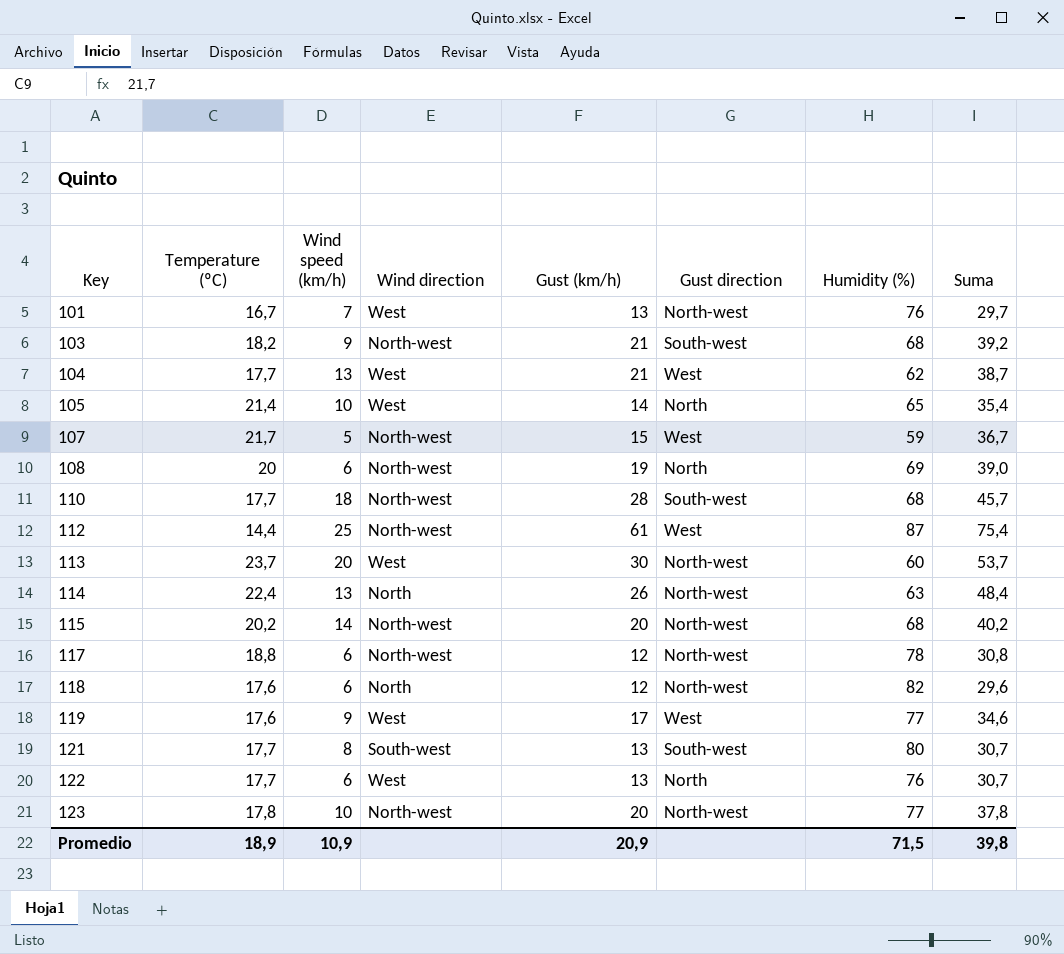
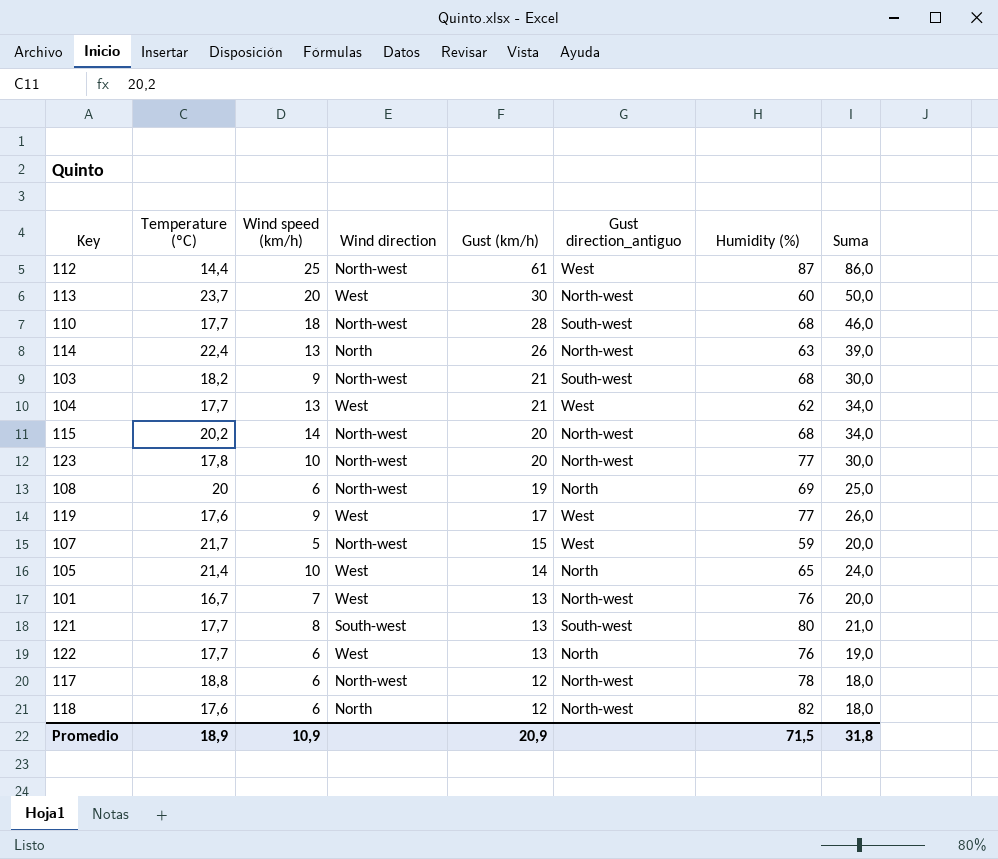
row order: Key ascending -> Gust (km/h) descending
column name: Gust direction -> Gust direction_antiguo
column Suma | formula: [Temperature (ºC)] + [Gust (km/h)] -> [Wind speed (km/h)] + [Gust (km/h)]
Promedio | Suma: 39,8 -> 31,8

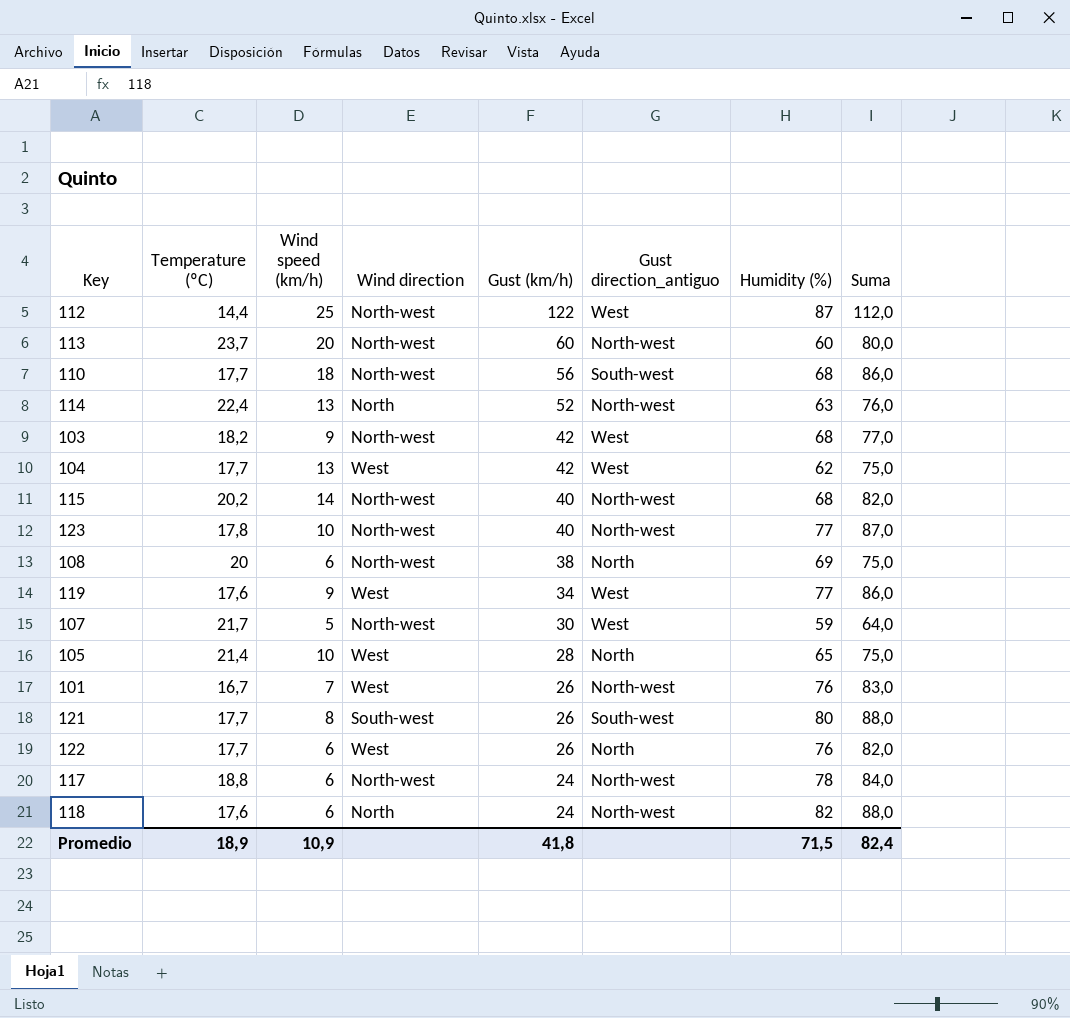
column Suma | formula: [Wind speed (km/h)] + [Gust (km/h)] -> [Wind speed (km/h)] + [Humidity (%)]
112 | Gust (km/h): 61 -> 122
113 | Wind direction: West -> North-west
113 | Gust (km/h): 30 -> 60
110 | Gust (km/h): 28 -> 56
114 | Gust (km/h): 26 -> 52
103 | Gust (km/h): 21 -> 42
103 | Gust direction_antiguo: South-west -> West
104 | Gust (km/h): 21 -> 42
115 | Gust (km/h): 20 -> 40
123 | Gust (km/h): 20 -> 40
108 | Gust (km/h): 19 -> 38
119 | Gust (km/h): 17 -> 34
107 | Gust (km/h): 15 -> 30
105 | Gust (km/h): 14 -> 28
101 | Gust (km/h): 13 -> 26
121 | Gust (km/h): 13 -> 26
122 | Gust (km/h): 13 -> 26
117 | Gust (km/h): 12 -> 24
118 | Gust (km/h): 12 -> 24
Promedio | Gust (km/h): 20,9 -> 41,8
Promedio | Suma: 31,8 -> 82,4

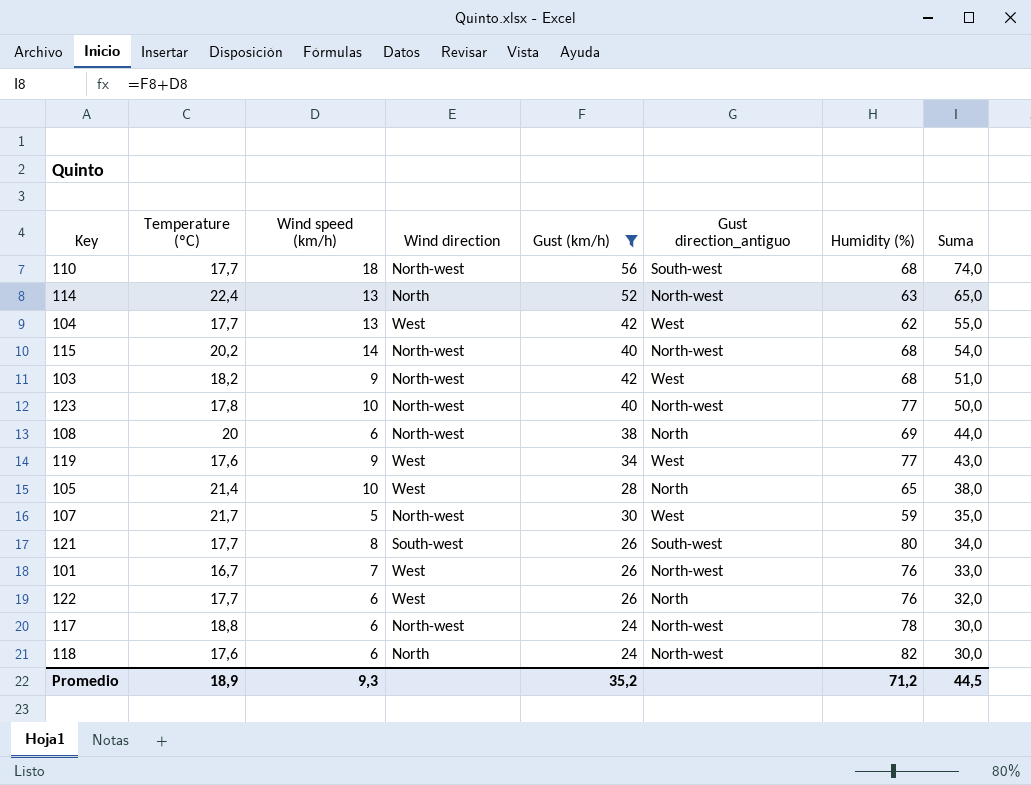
filter: none -> Gust (km/h) <= 56
row order: Gust (km/h) descending -> Suma descending
column Suma | formula: [Wind speed (km/h)] + [Humidity (%)] -> [Wind speed (km/h)] + [Gust (km/h)]
Promedio | Wind speed (km/h): 10,9 -> 9,3
Promedio | Gust (km/h): 41,8 -> 35,2
Promedio | Humidity (%): 71,5 -> 71,2
Promedio | Suma: 82,4 -> 44,5

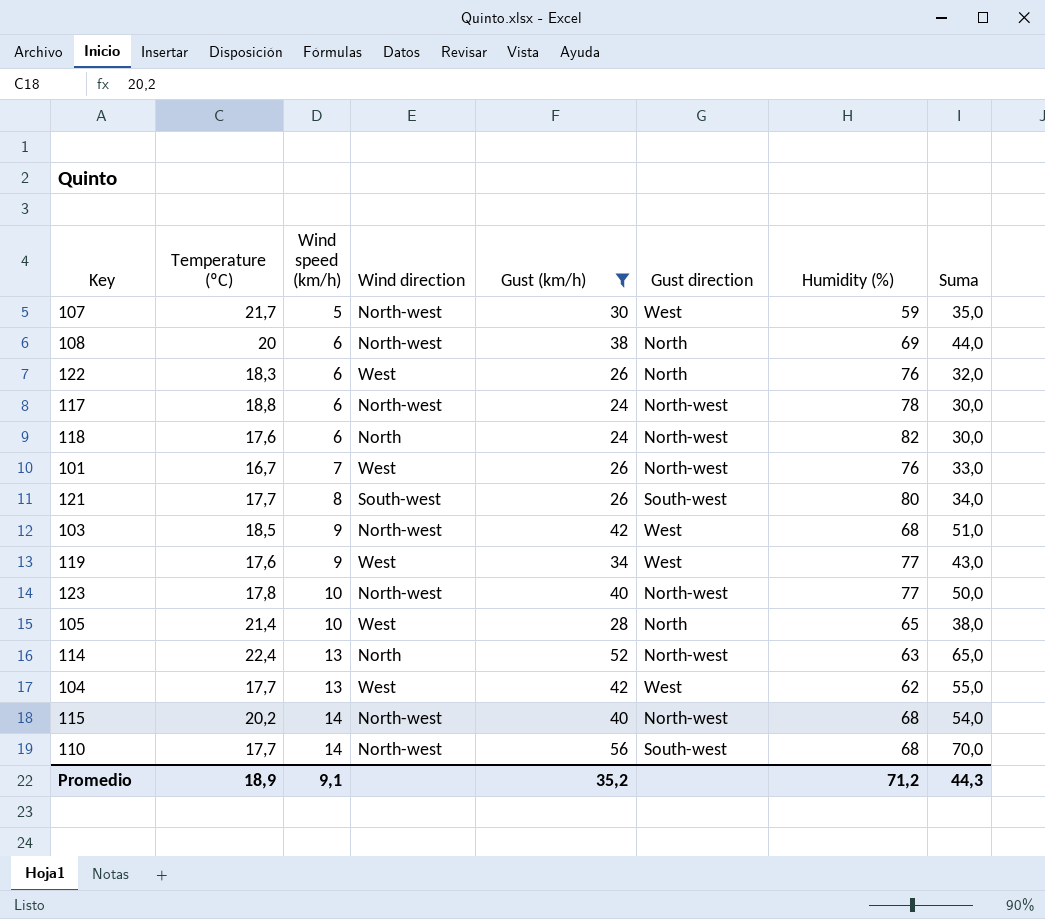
row order: Suma descending -> Wind speed (km/h) ascending
column name: Gust direction_antiguo -> Gust direction
122 | Temperature (ºC): 17,7 -> 18,3
103 | Temperature (ºC): 18,2 -> 18,5
110 | Wind speed (km/h): 18 -> 14
110 | Suma: 74,0 -> 70,0
Promedio | Wind speed (km/h): 9,3 -> 9,1
Promedio | Suma: 44,5 -> 44,3

